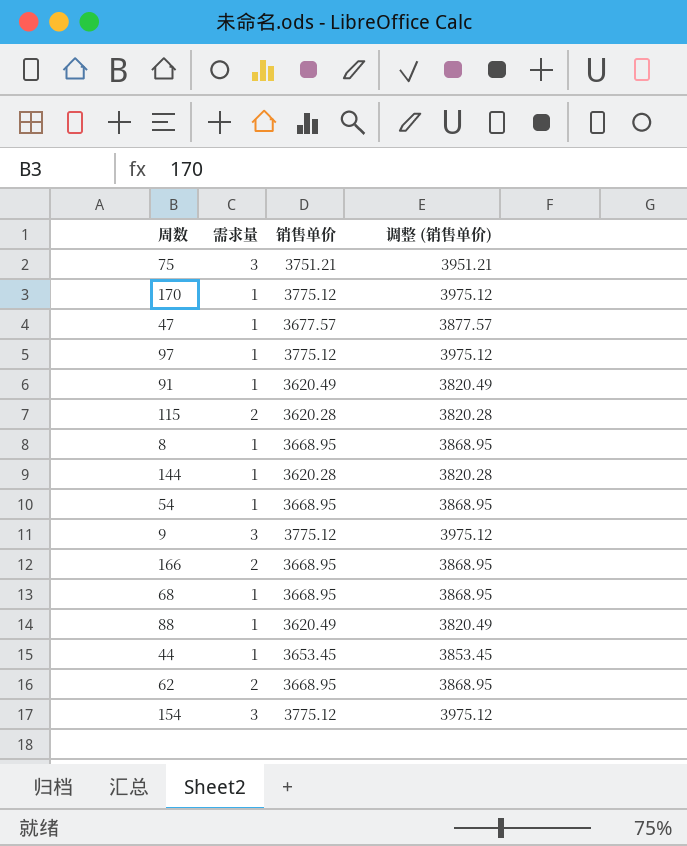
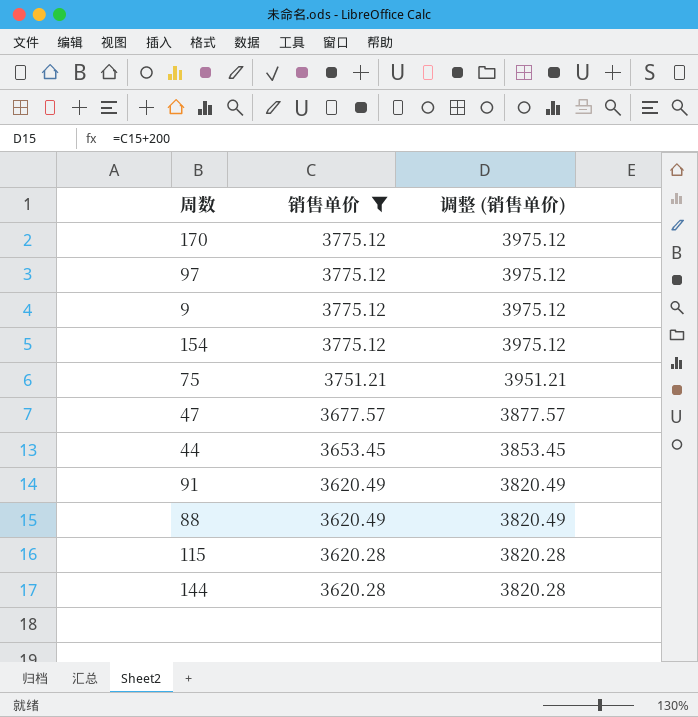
filter: none -> 销售单价 != 3668.95
row order: none -> 销售单价 descending
column 需求量 | position: 2 -> none

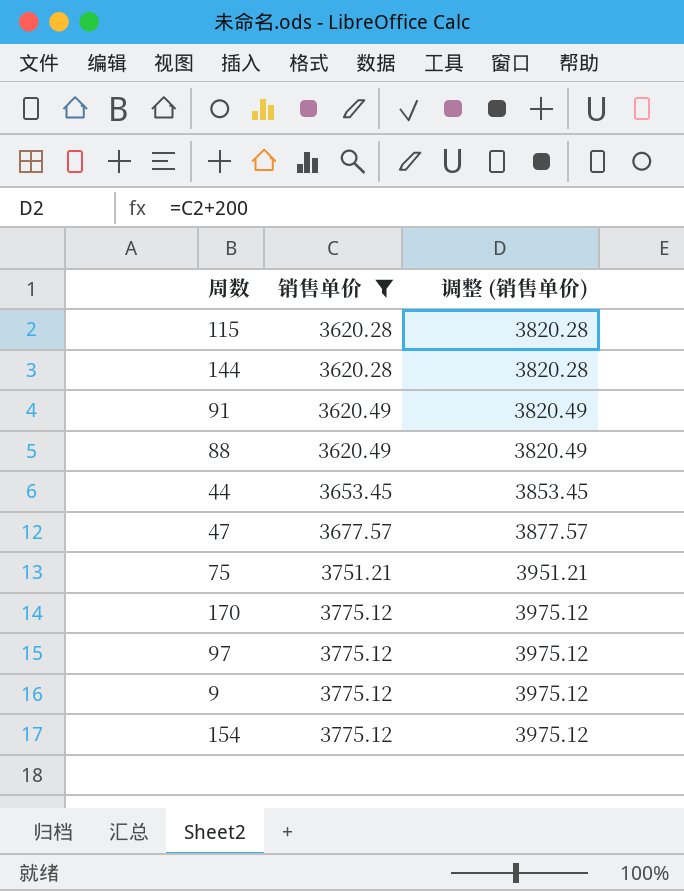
row order: 销售单价 descending -> 销售单价 ascending

